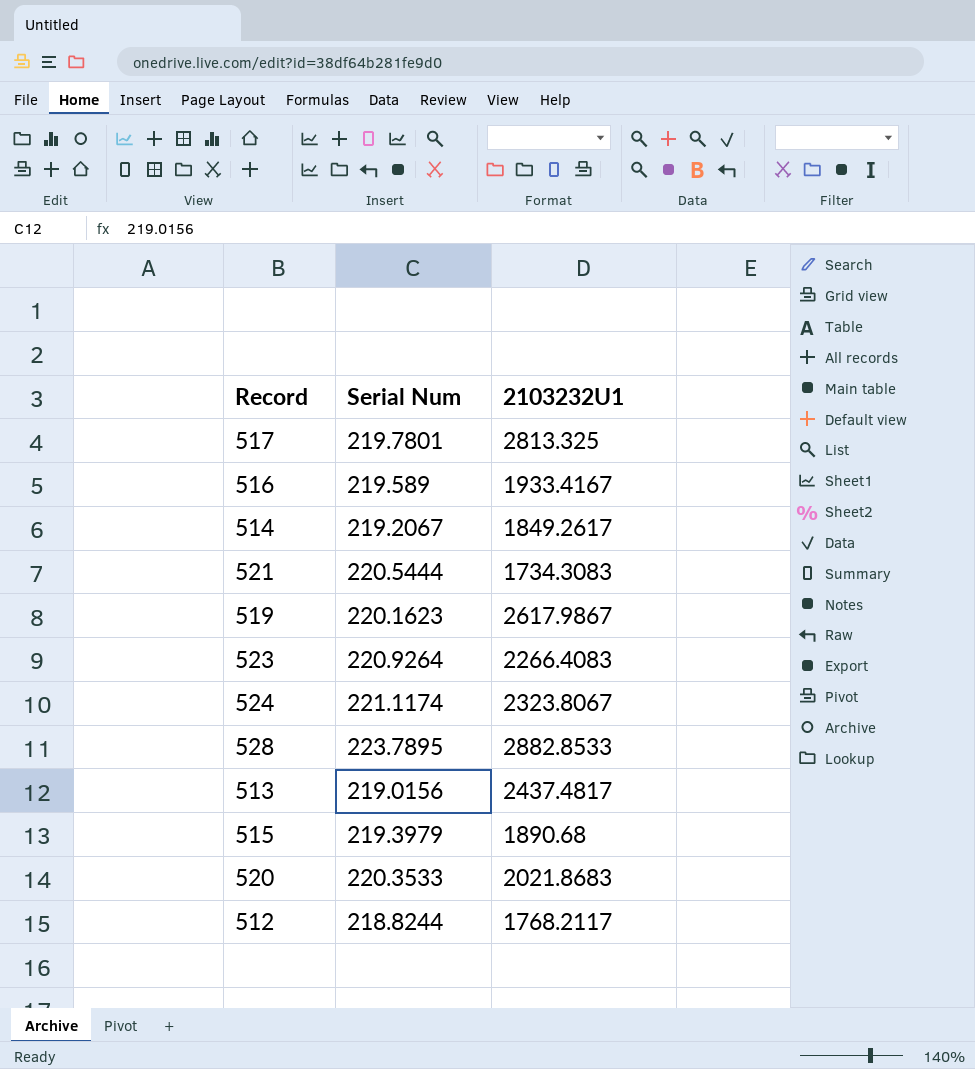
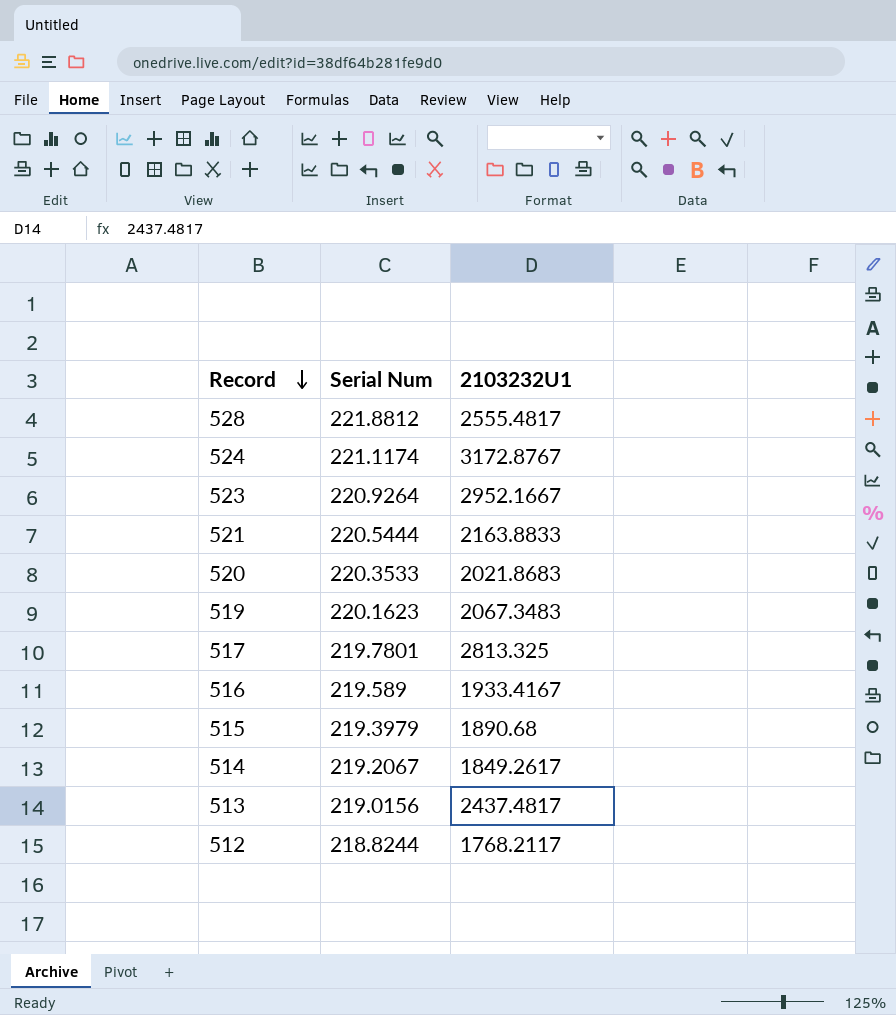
row order: none -> Record descending
528 | Serial Num: 223.7895 -> 221.8812
528 | 2103232U1: 2882.8533 -> 2555.4817
524 | 2103232U1: 2323.8067 -> 3172.8767
523 | 2103232U1: 2266.4083 -> 2952.1667
521 | 2103232U1: 1734.3083 -> 2163.8833
519 | 2103232U1: 2617.9867 -> 2067.3483

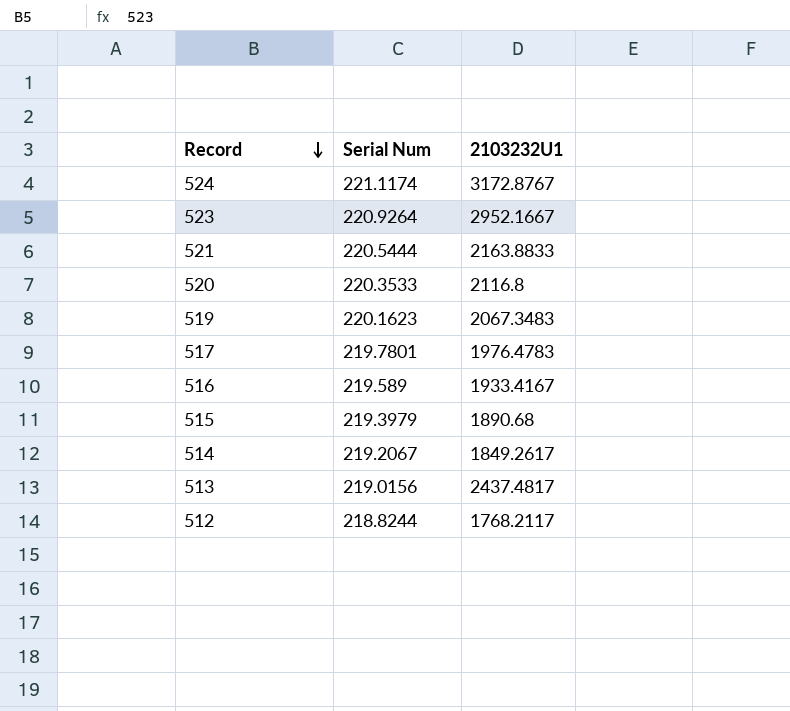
row 528: 221.8812 | 2555.4817 -> none
520 | 2103232U1: 2021.8683 -> 2116.8
517 | 2103232U1: 2813.325 -> 1976.4783

